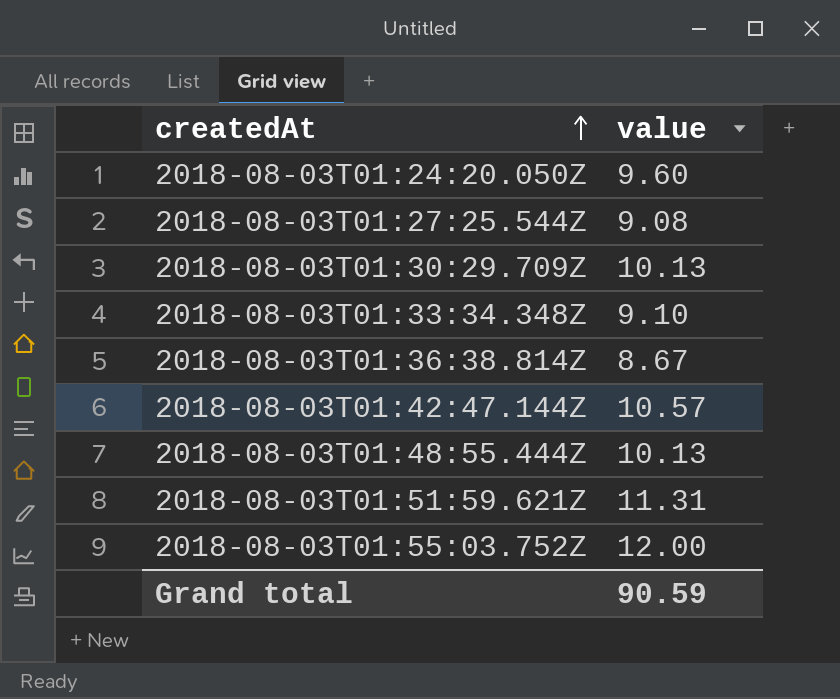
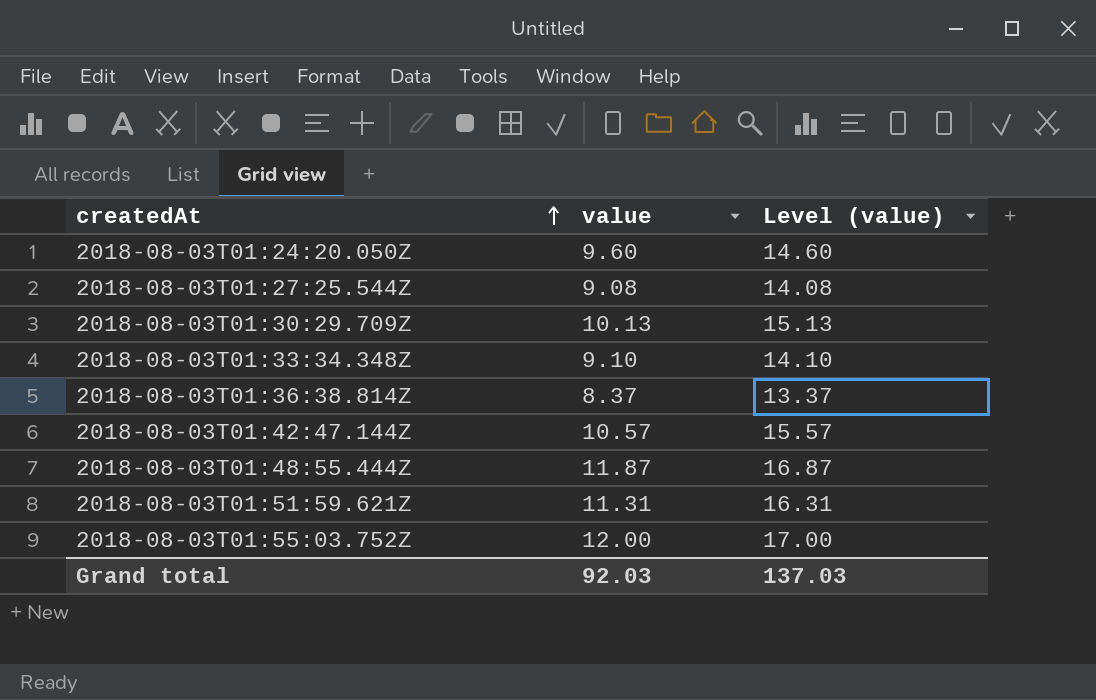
column Level (value) | formula: none -> [value] + 5
2018-08-03T01:36:38.814Z | value: 8.67 -> 8.37
2018-08-03T01:48:55.444Z | value: 10.13 -> 11.87
Grand total | value: 90.59 -> 92.03

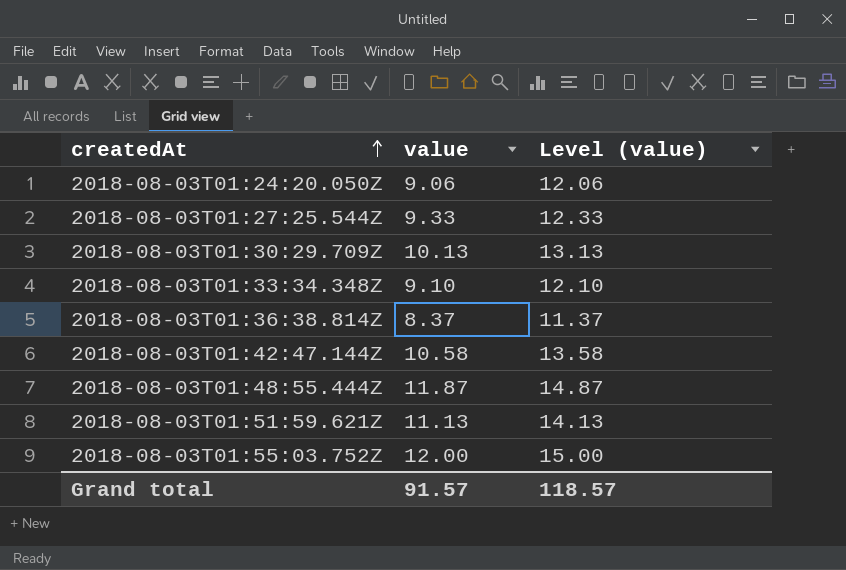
column Level (value) | formula: [value] + 5 -> [value] + 3
2018-08-03T01:24:20.050Z | value: 9.60 -> 9.06
2018-08-03T01:27:25.544Z | value: 9.08 -> 9.33
2018-08-03T01:42:47.144Z | value: 10.57 -> 10.58
2018-08-03T01:51:59.621Z | value: 11.31 -> 11.13
Grand total | value: 92.03 -> 91.57
Grand total | Level (value): 137.03 -> 118.57

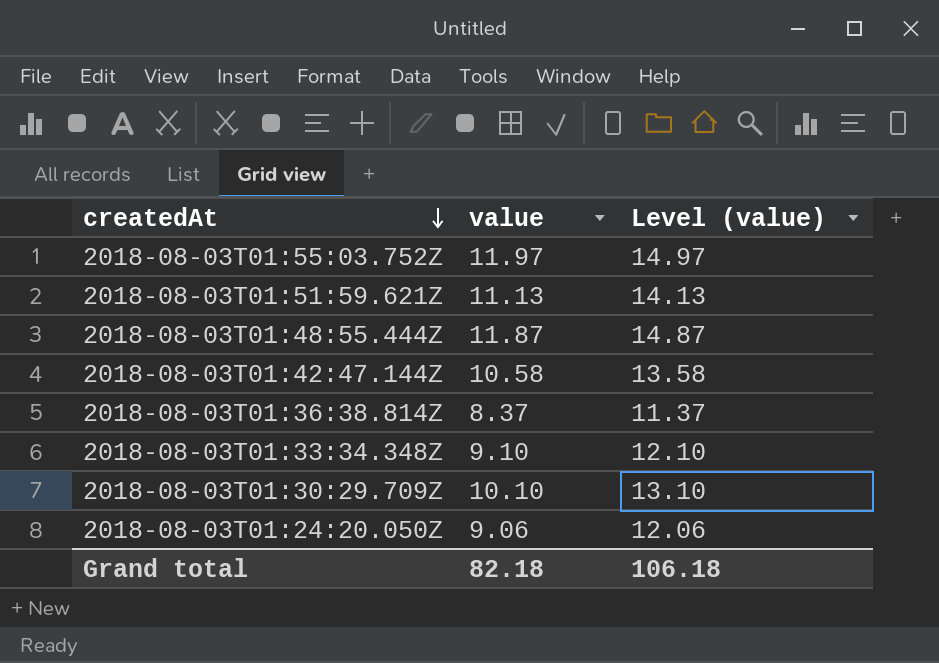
row order: createdAt ascending -> createdAt descending
row 2018-08-03T01:27:25.544Z: 9.33 | 12.33 -> none
2018-08-03T01:55:03.752Z | value: 12.00 -> 11.97
2018-08-03T01:55:03.752Z | Level (value): 15.00 -> 14.97
2018-08-03T01:30:29.709Z | value: 10.13 -> 10.10
2018-08-03T01:30:29.709Z | Level (value): 13.13 -> 13.10
Grand total | value: 91.57 -> 82.18
Grand total | Level (value): 118.57 -> 106.18

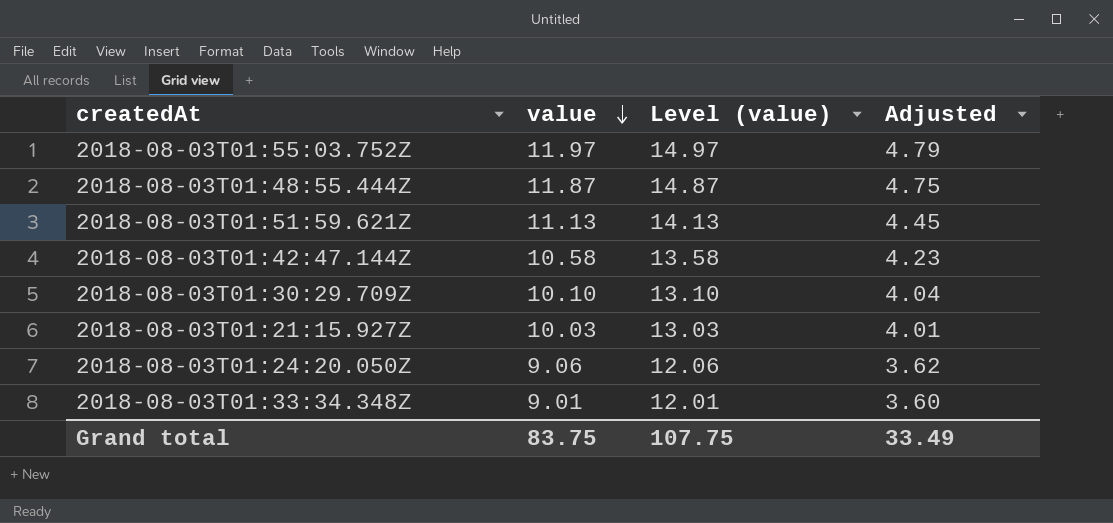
row order: createdAt descending -> value descending
column Adjusted | formula: none -> [value] * 0.4
row 2018-08-03T01:36:38.814Z: 8.37 | 11.37 -> none
row 2018-08-03T01:21:15.927Z: none -> 10.03 | 13.03 | 4.01
2018-08-03T01:33:34.348Z | value: 9.10 -> 9.01
2018-08-03T01:33:34.348Z | Level (value): 12.10 -> 12.01
Grand total | value: 82.18 -> 83.75
Grand total | Level (value): 106.18 -> 107.75

